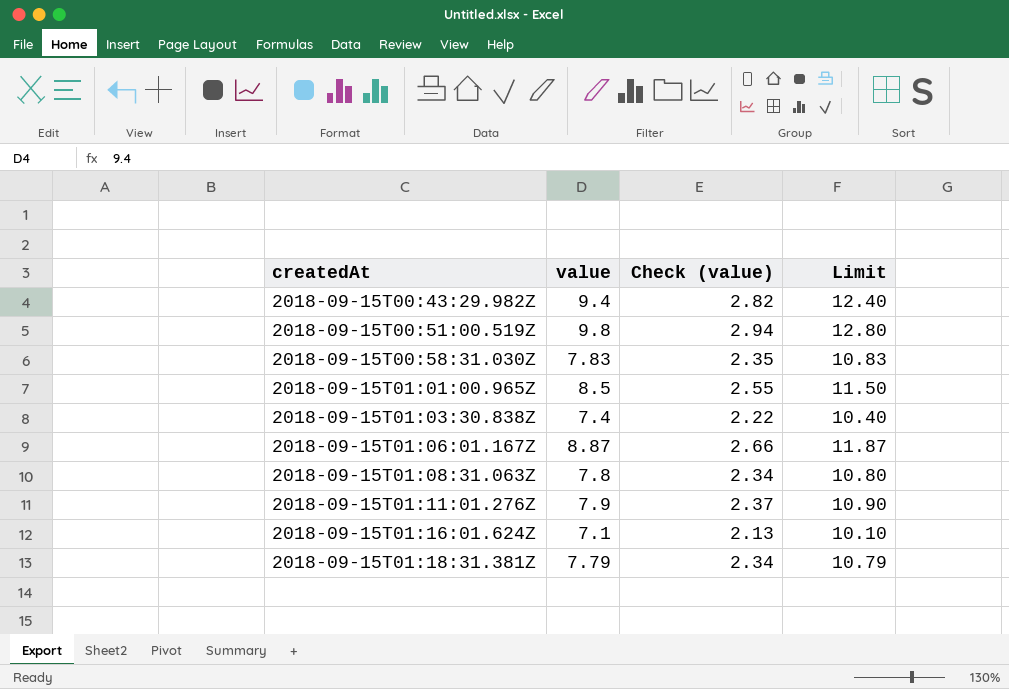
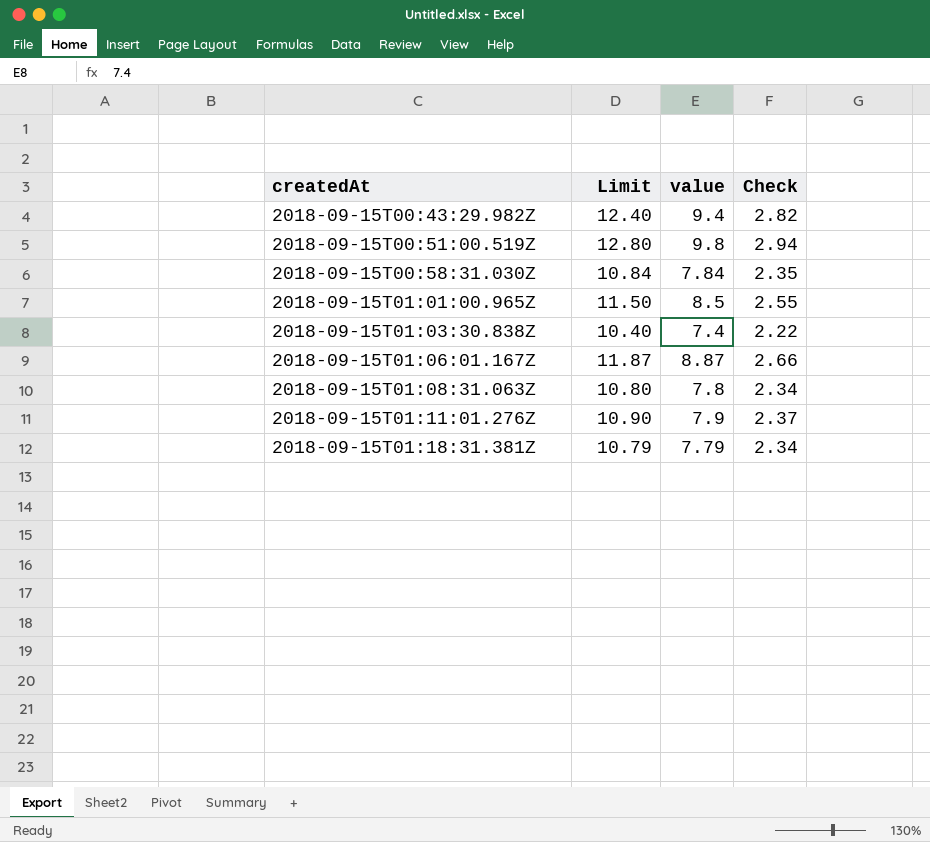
column Limit | position: 4 -> 2
column name: Check (value) -> Check
row 2018-09-15T01:16:01.624Z: 7.1 | 2.13 | 10.10 -> none
2018-09-15T00:58:31.030Z | Limit: 10.83 -> 10.84
2018-09-15T00:58:31.030Z | value: 7.83 -> 7.84

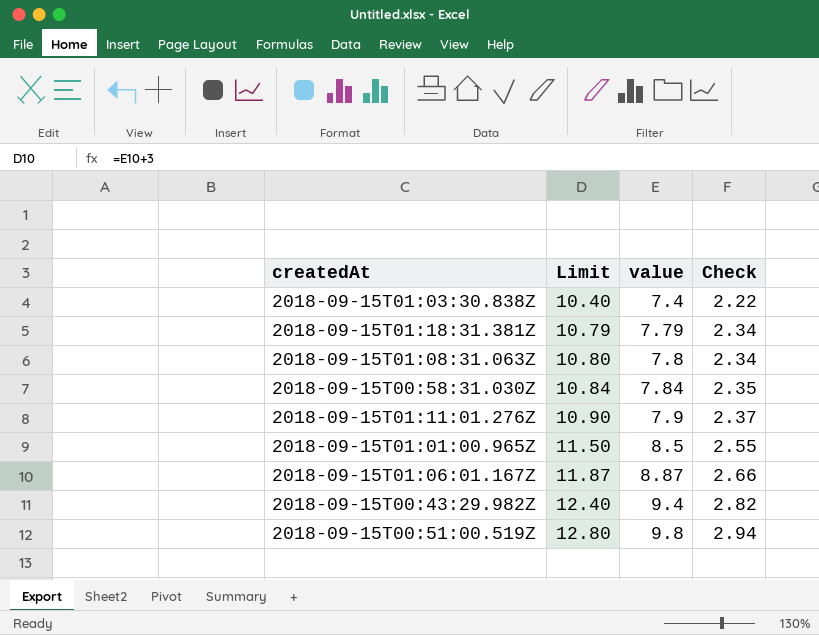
row order: createdAt ascending -> Limit ascending

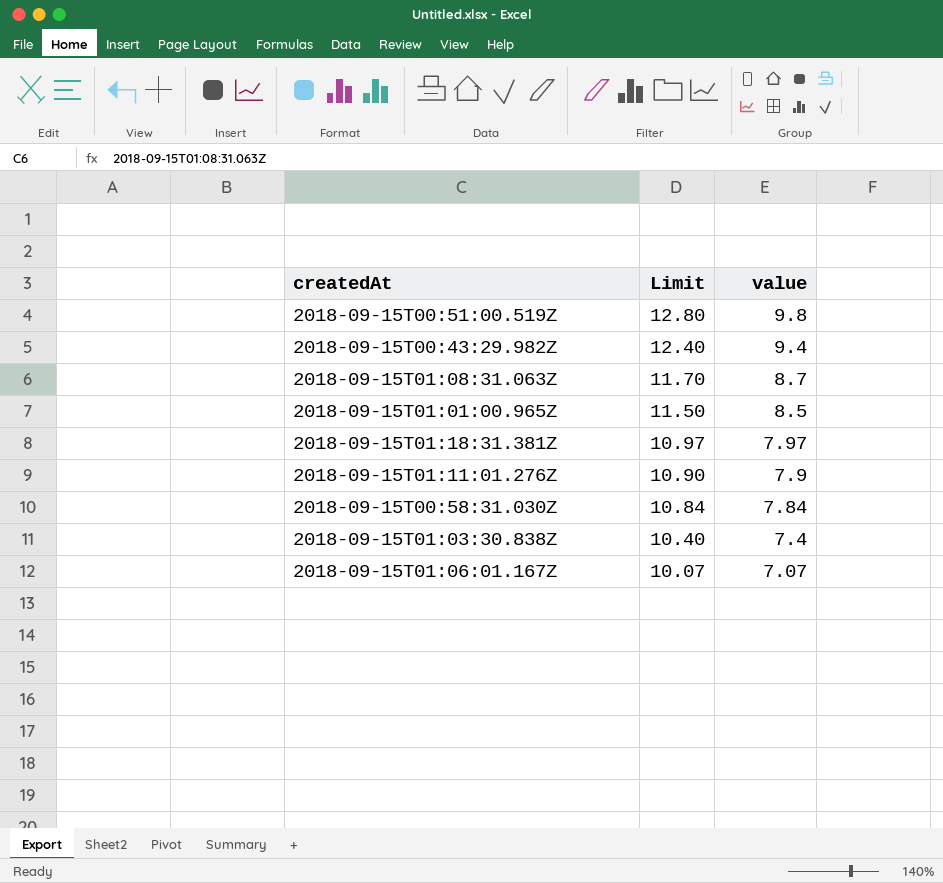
row order: Limit ascending -> Limit descending
column Check | formula: [value] * 0.3 -> none
2018-09-15T01:08:31.063Z | Limit: 10.80 -> 11.70
2018-09-15T01:08:31.063Z | value: 7.8 -> 8.7
2018-09-15T01:18:31.381Z | Limit: 10.79 -> 10.97
2018-09-15T01:18:31.381Z | value: 7.79 -> 7.97
2018-09-15T01:06:01.167Z | Limit: 11.87 -> 10.07
2018-09-15T01:06:01.167Z | value: 8.87 -> 7.07

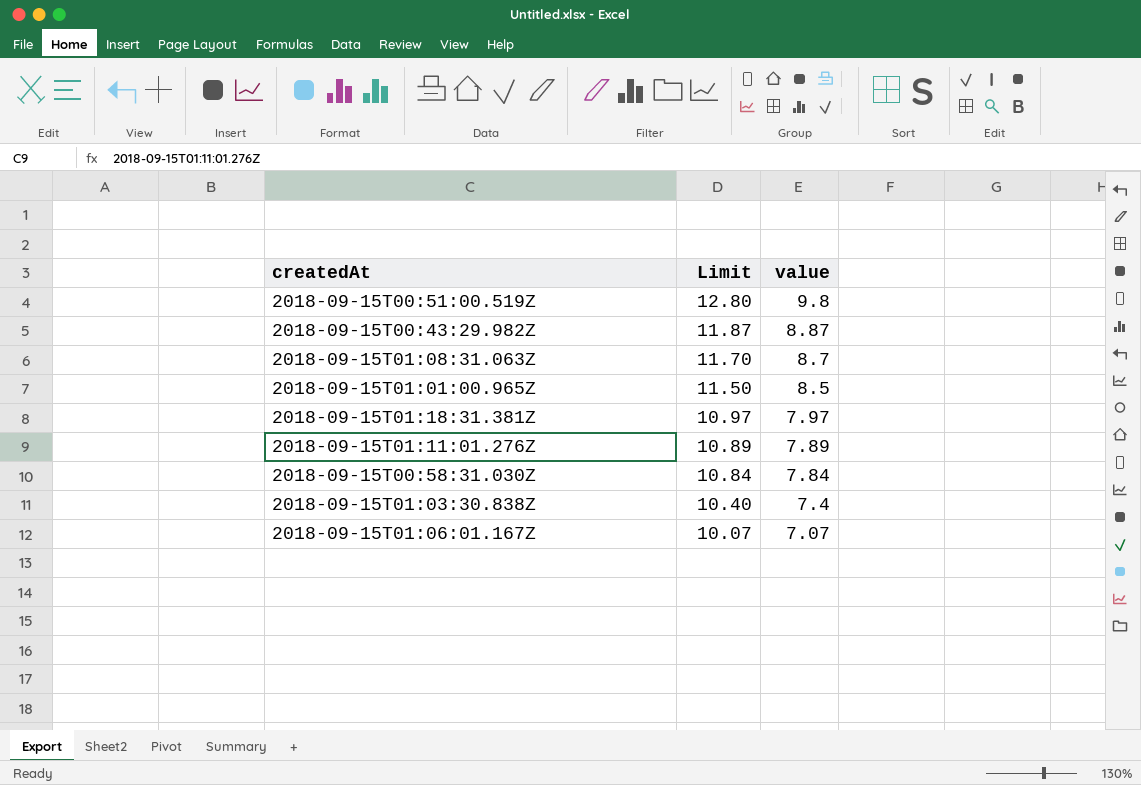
2018-09-15T00:43:29.982Z | Limit: 12.40 -> 11.87
2018-09-15T00:43:29.982Z | value: 9.4 -> 8.87
2018-09-15T01:11:01.276Z | Limit: 10.90 -> 10.89
2018-09-15T01:11:01.276Z | value: 7.9 -> 7.89

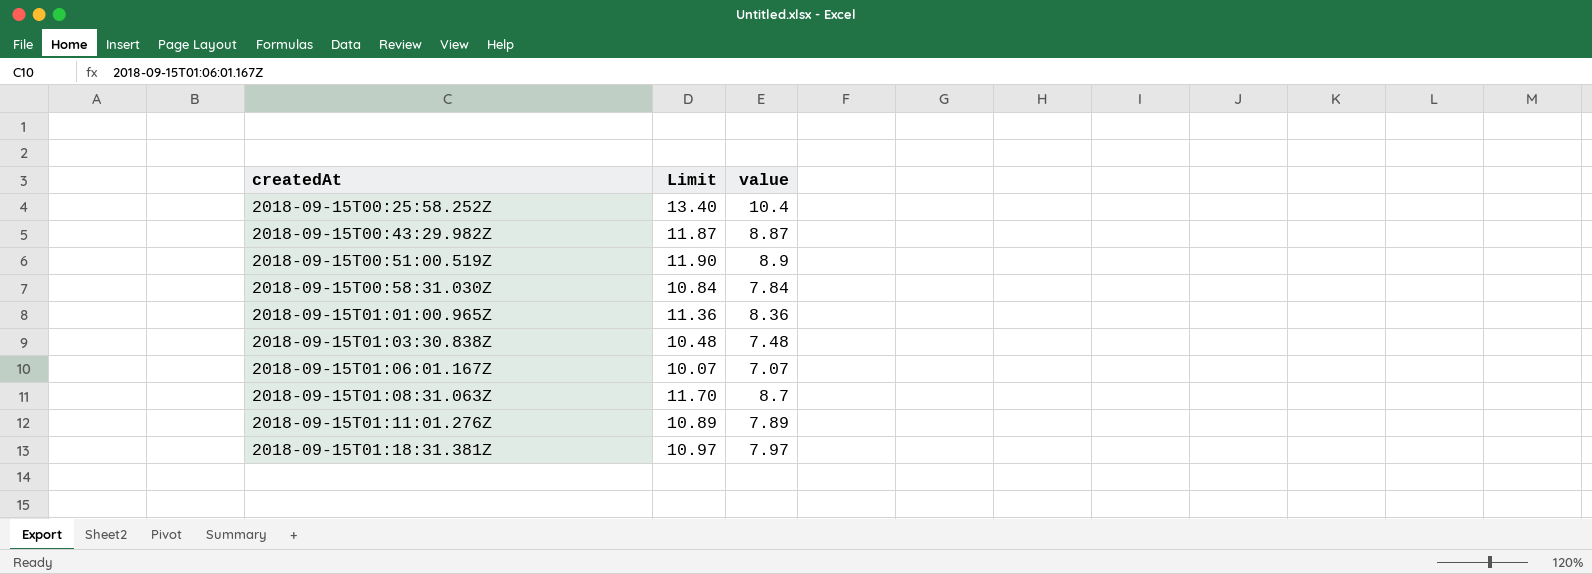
row order: Limit descending -> createdAt ascending
row 2018-09-15T00:25:58.252Z: none -> 13.40 | 10.4
2018-09-15T00:51:00.519Z | Limit: 12.80 -> 11.90
2018-09-15T00:51:00.519Z | value: 9.8 -> 8.9
2018-09-15T01:01:00.965Z | Limit: 11.50 -> 11.36
2018-09-15T01:01:00.965Z | value: 8.5 -> 8.36
2018-09-15T01:03:30.838Z | Limit: 10.40 -> 10.48
2018-09-15T01:03:30.838Z | value: 7.4 -> 7.48

